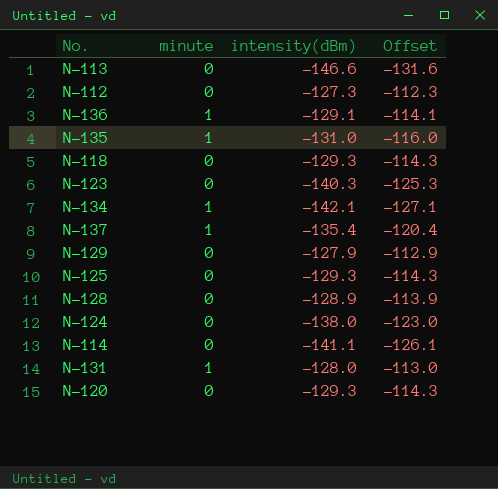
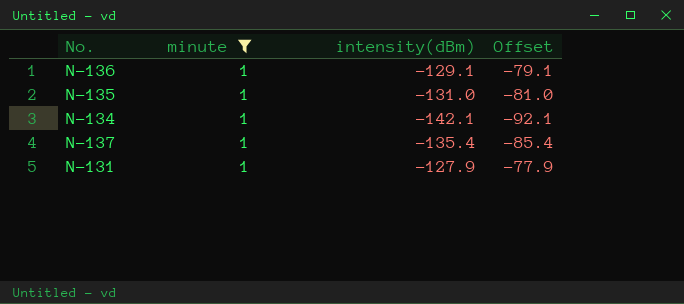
filter: none -> minute = 1
column Offset | formula: [intensity(dBm)] + 15 -> [intensity(dBm)] + 50
N-131 | intensity(dBm): -128.0 -> -127.9

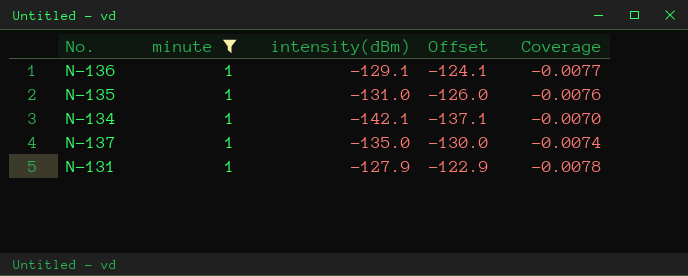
column Offset | formula: [intensity(dBm)] + 50 -> [intensity(dBm)] + 5
column Coverage | formula: none -> [minute] / [intensity(dBm)]
N-137 | intensity(dBm): -135.4 -> -135.0

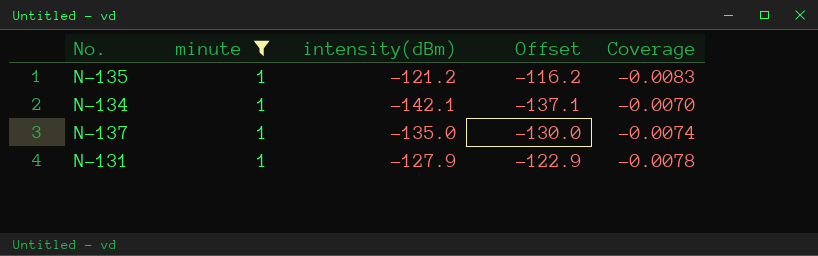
row N-136: 1 | -129.1 | -124.1 | -0.0077 -> none
N-135 | intensity(dBm): -131.0 -> -121.2
N-135 | Offset: -126.0 -> -116.2
N-135 | Coverage: -0.0076 -> -0.0083

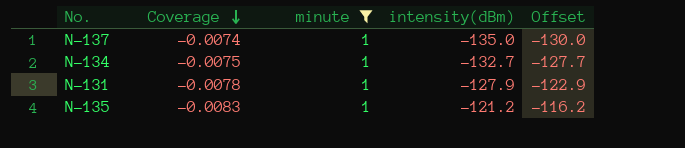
row order: none -> Coverage descending
column Coverage | position: 5 -> 2
N-134 | Coverage: -0.0070 -> -0.0075
N-134 | intensity(dBm): -142.1 -> -132.7
N-134 | Offset: -137.1 -> -127.7

